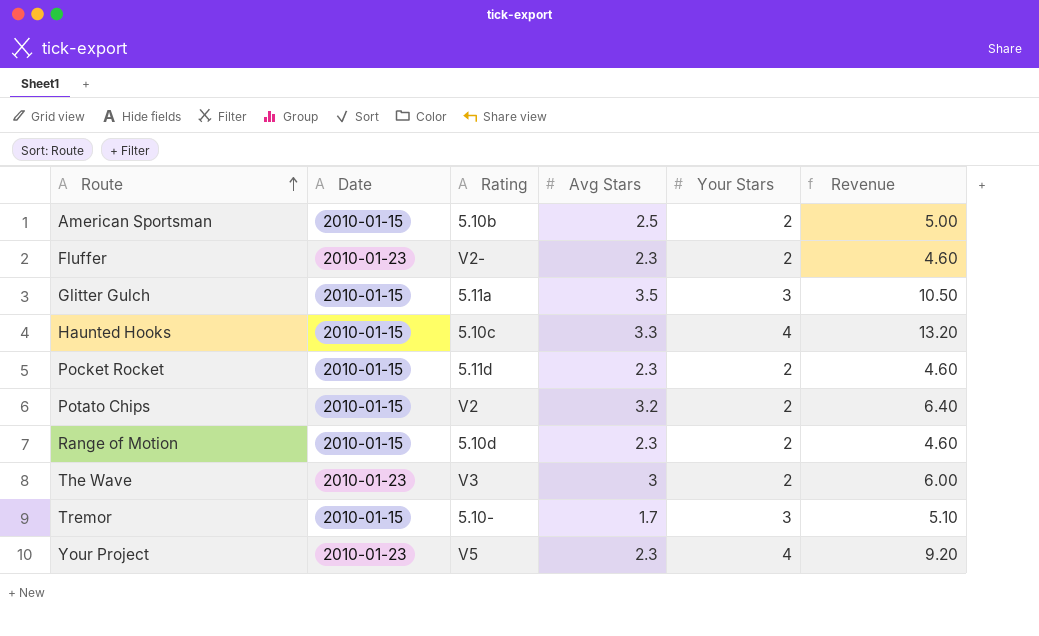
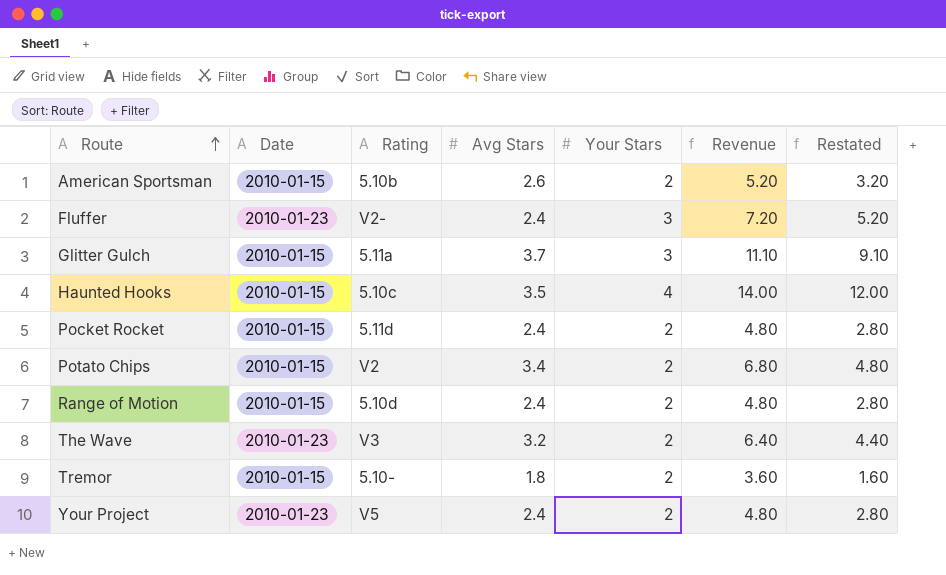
column Restated | formula: none -> [Revenue] - 2
American Sportsman | Avg Stars: 2.5 -> 2.6
American Sportsman | Revenue: 5.00 -> 5.20
Fluffer | Avg Stars: 2.3 -> 2.4
Fluffer | Your Stars: 2 -> 3
Fluffer | Revenue: 4.60 -> 7.20
Glitter Gulch | Avg Stars: 3.5 -> 3.7
Glitter Gulch | Revenue: 10.50 -> 11.10
Haunted Hooks | Avg Stars: 3.3 -> 3.5
Haunted Hooks | Revenue: 13.20 -> 14.00
Pocket Rocket | Avg Stars: 2.3 -> 2.4
Pocket Rocket | Revenue: 4.60 -> 4.80
Potato Chips | Avg Stars: 3.2 -> 3.4
Potato Chips | Revenue: 6.40 -> 6.80
Range of Motion | Avg Stars: 2.3 -> 2.4
Range of Motion | Revenue: 4.60 -> 4.80
The Wave | Avg Stars: 3 -> 3.2
The Wave | Revenue: 6.00 -> 6.40
Tremor | Avg Stars: 1.7 -> 1.8
Tremor | Your Stars: 3 -> 2
Tremor | Revenue: 5.10 -> 3.60
Your Project | Avg Stars: 2.3 -> 2.4
Your Project | Your Stars: 4 -> 2
Your Project | Revenue: 9.20 -> 4.80

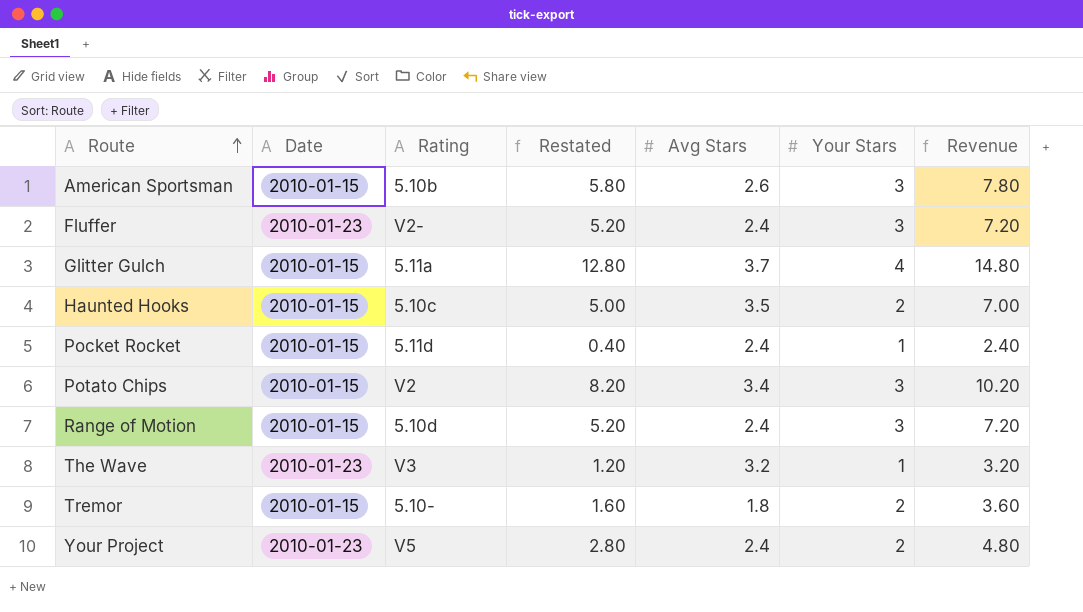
column Restated | position: 7 -> 4
American Sportsman | Restated: 3.20 -> 5.80
American Sportsman | Your Stars: 2 -> 3
American Sportsman | Revenue: 5.20 -> 7.80
Glitter Gulch | Restated: 9.10 -> 12.80
Glitter Gulch | Your Stars: 3 -> 4
Glitter Gulch | Revenue: 11.10 -> 14.80
Haunted Hooks | Restated: 12.00 -> 5.00
Haunted Hooks | Your Stars: 4 -> 2
Haunted Hooks | Revenue: 14.00 -> 7.00
Pocket Rocket | Restated: 2.80 -> 0.40
Pocket Rocket | Your Stars: 2 -> 1
Pocket Rocket | Revenue: 4.80 -> 2.40
Potato Chips | Restated: 4.80 -> 8.20
Potato Chips | Your Stars: 2 -> 3
Potato Chips | Revenue: 6.80 -> 10.20
Range of Motion | Restated: 2.80 -> 5.20
Range of Motion | Your Stars: 2 -> 3
Range of Motion | Revenue: 4.80 -> 7.20
The Wave | Restated: 4.40 -> 1.20
The Wave | Your Stars: 2 -> 1
The Wave | Revenue: 6.40 -> 3.20

